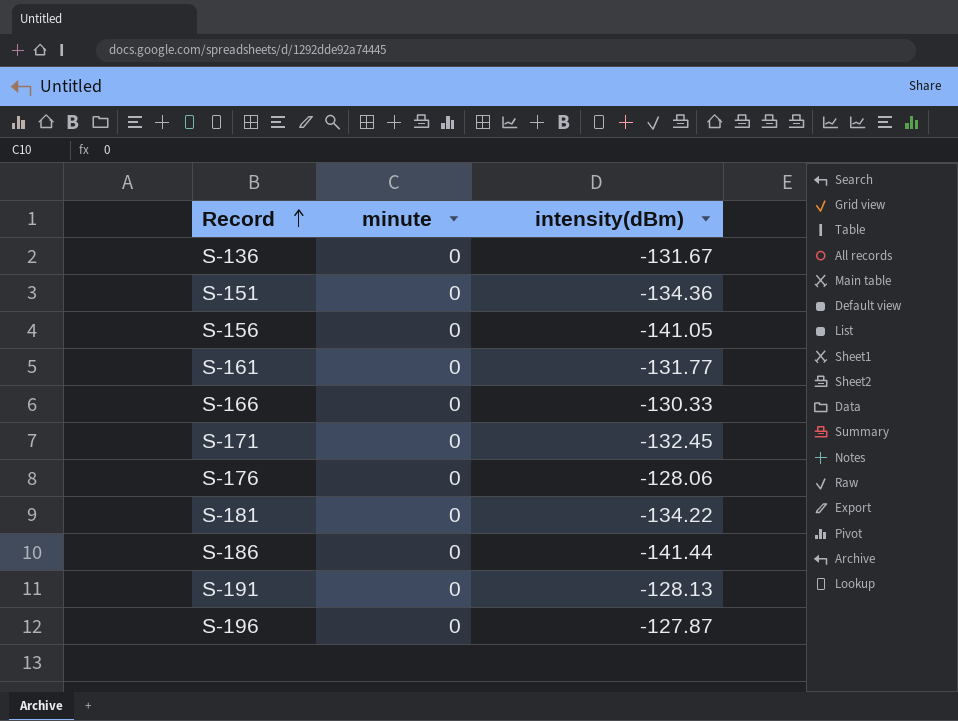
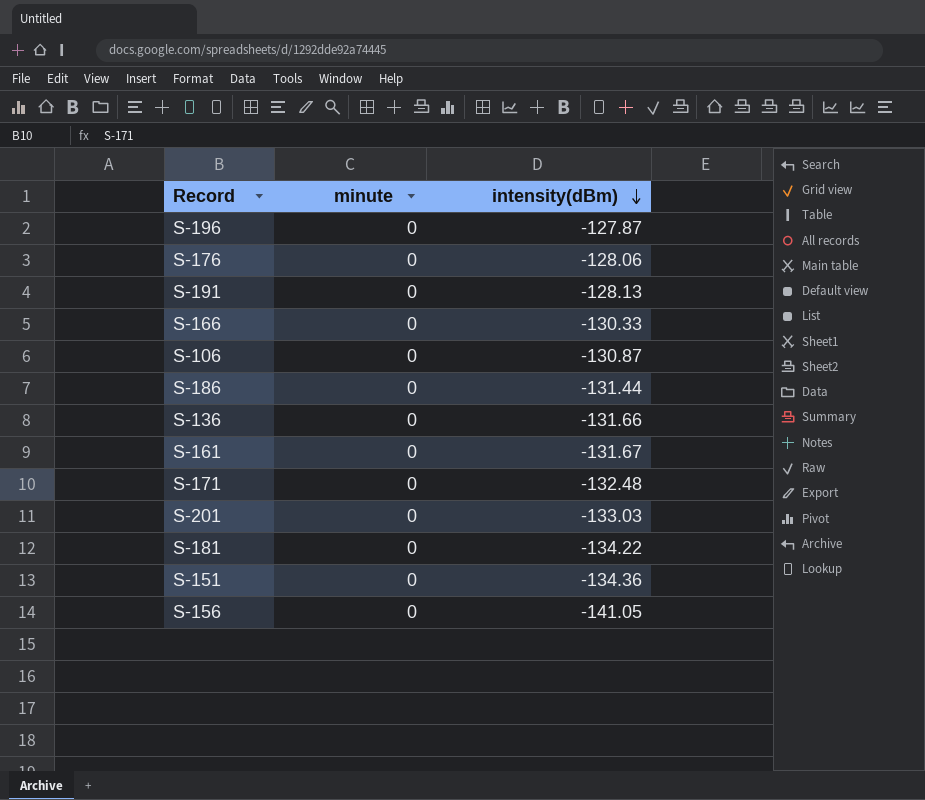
row order: Record ascending -> intensity(dBm) descending
row S-106: none -> 0 | -130.87
S-186 | intensity(dBm): -141.44 -> -131.44
S-136 | intensity(dBm): -131.67 -> -131.66
S-161 | intensity(dBm): -131.77 -> -131.67
S-171 | intensity(dBm): -132.45 -> -132.48
row S-201: none -> 0 | -133.03

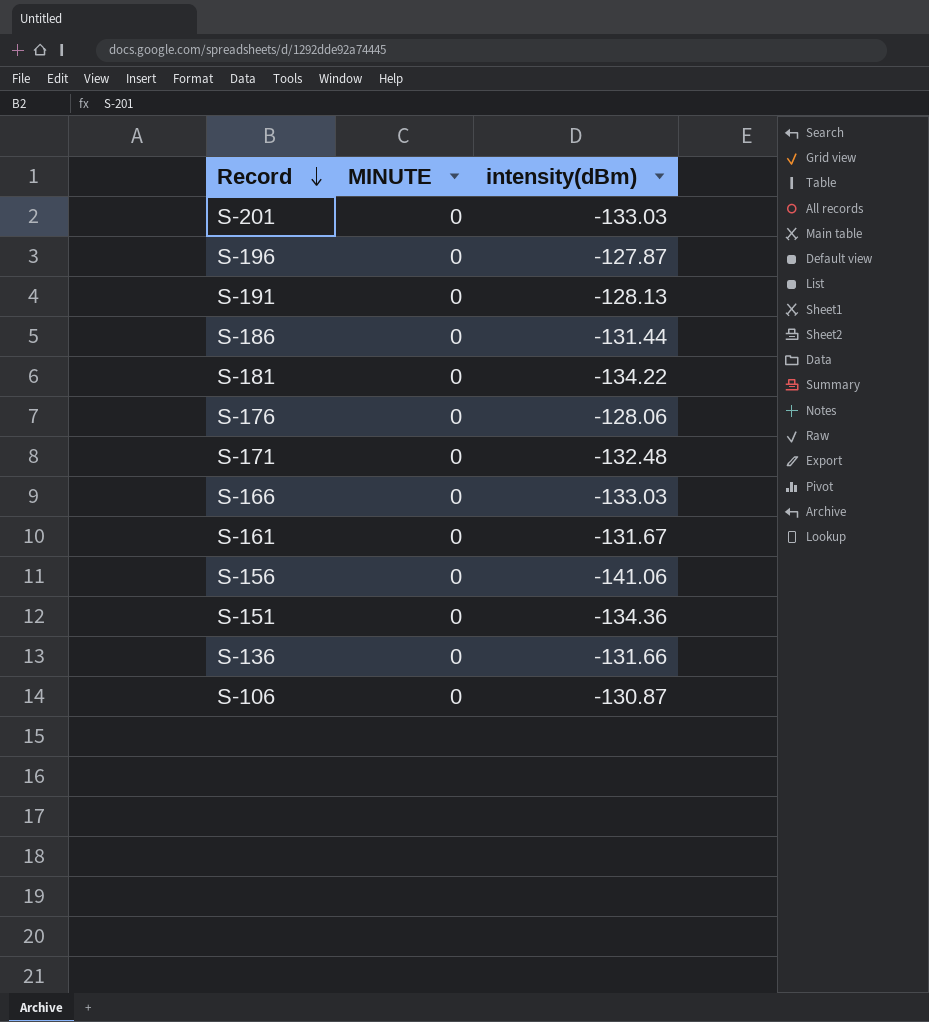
row order: intensity(dBm) descending -> Record descending
column name: minute -> MINUTE
S-166 | intensity(dBm): -130.33 -> -133.03
S-156 | intensity(dBm): -141.05 -> -141.06

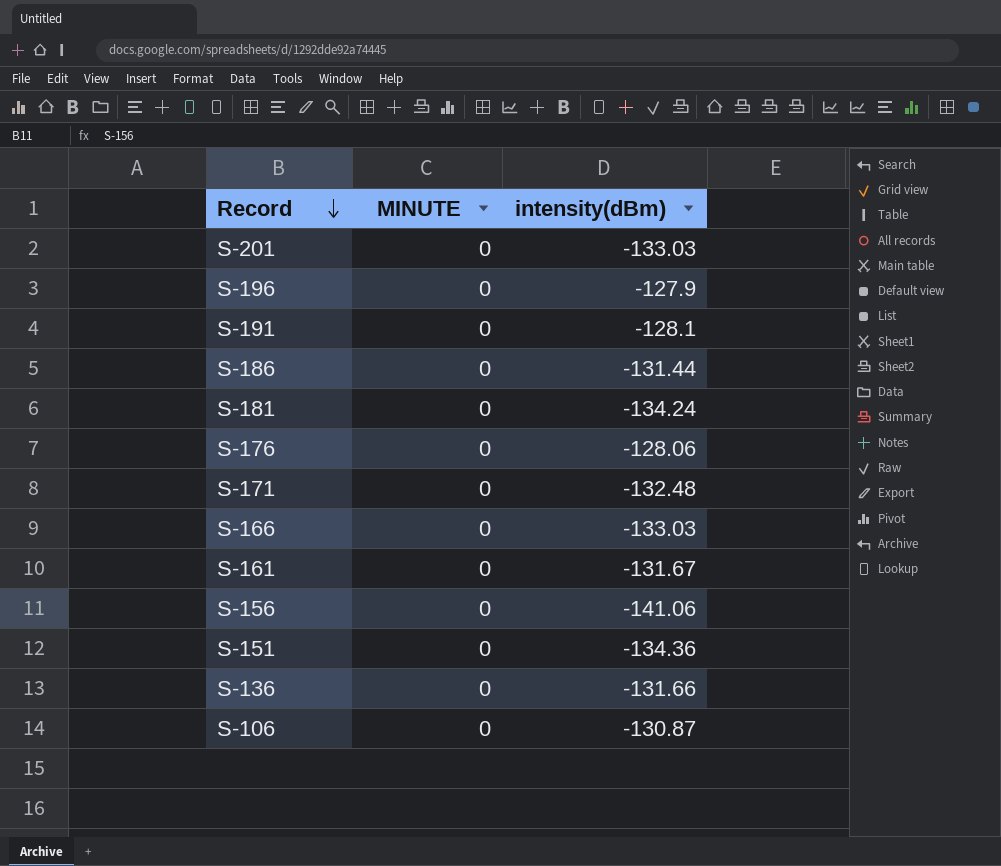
S-196 | intensity(dBm): -127.87 -> -127.9
S-191 | intensity(dBm): -128.13 -> -128.1
S-181 | intensity(dBm): -134.22 -> -134.24

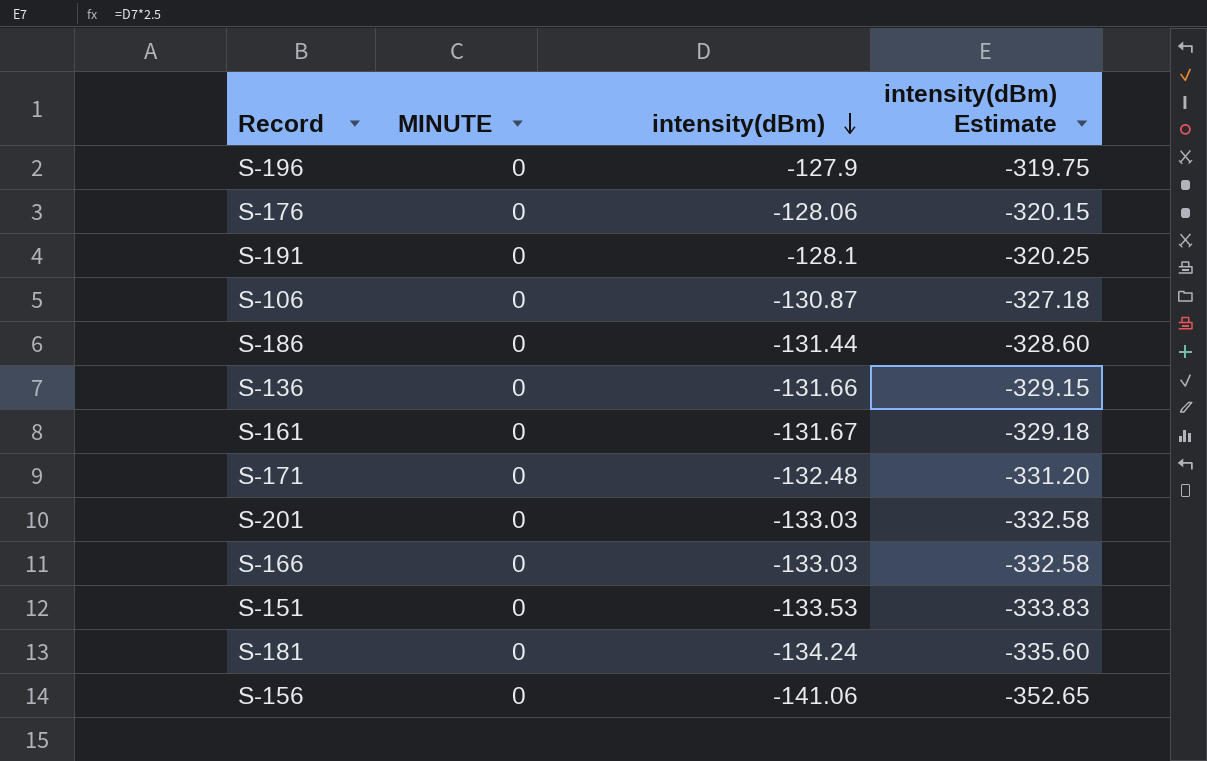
row order: Record descending -> intensity(dBm) descending
column intensity(dBm) Estimate | formula: none -> [intensity(dBm)] * 2.5
S-151 | intensity(dBm): -134.36 -> -133.53

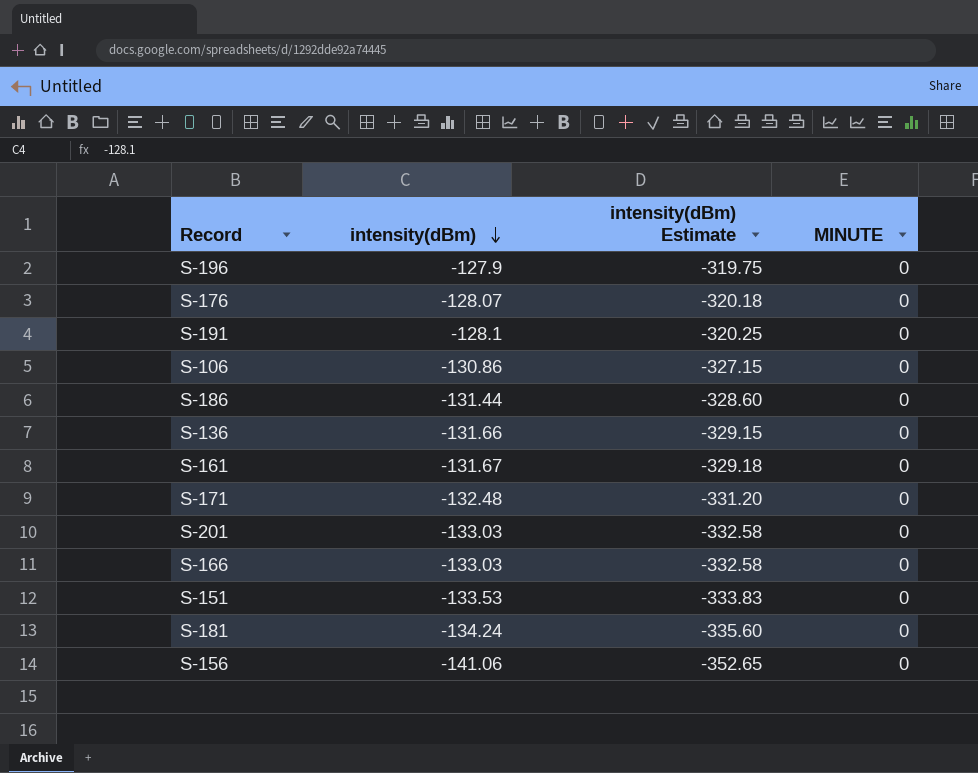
column MINUTE | position: 2 -> 4
S-176 | intensity(dBm): -128.06 -> -128.07
S-176 | intensity(dBm) Estimate: -320.15 -> -320.18
S-106 | intensity(dBm): -130.87 -> -130.86
S-106 | intensity(dBm) Estimate: -327.18 -> -327.15

